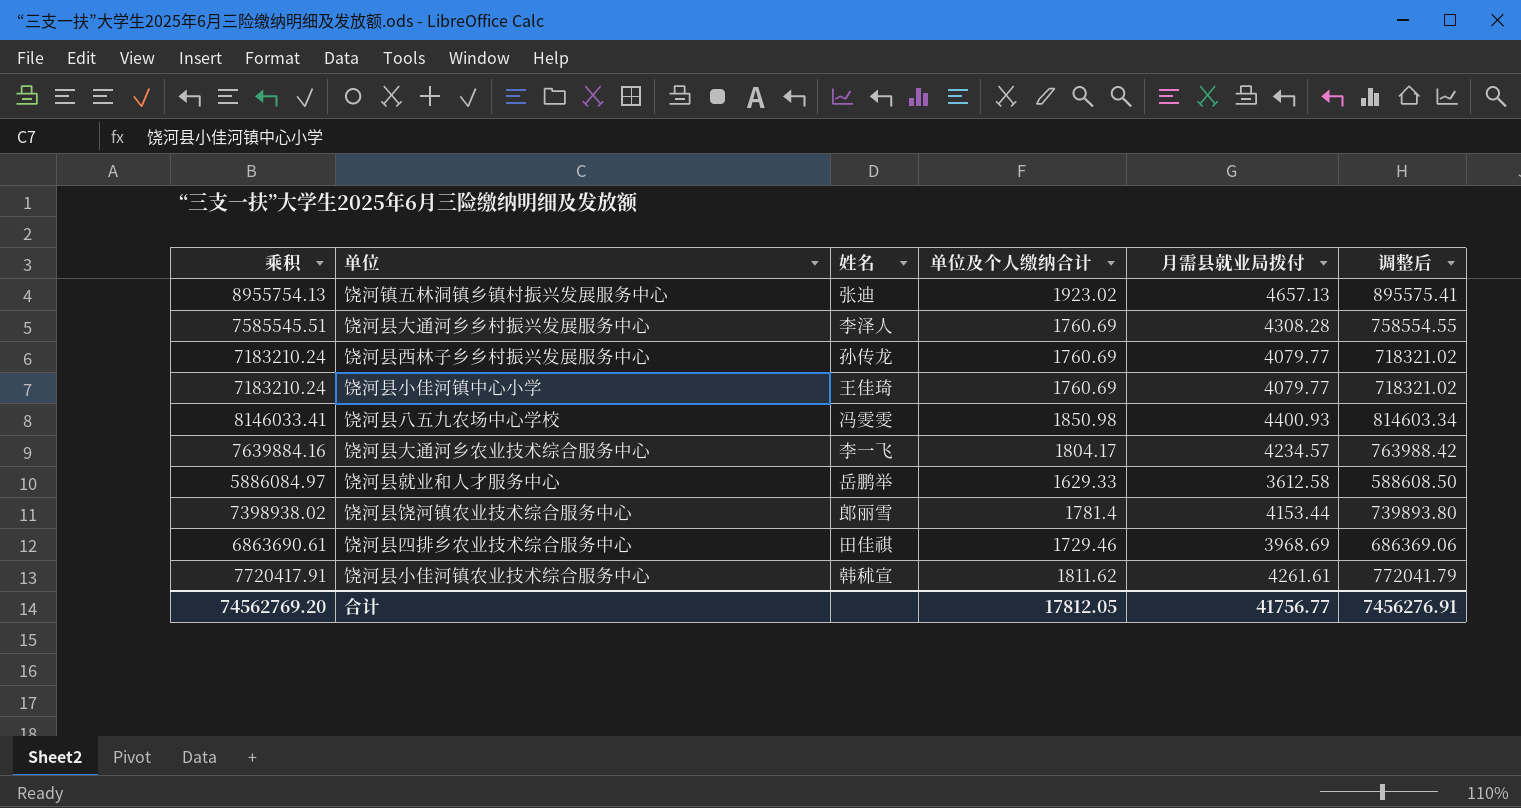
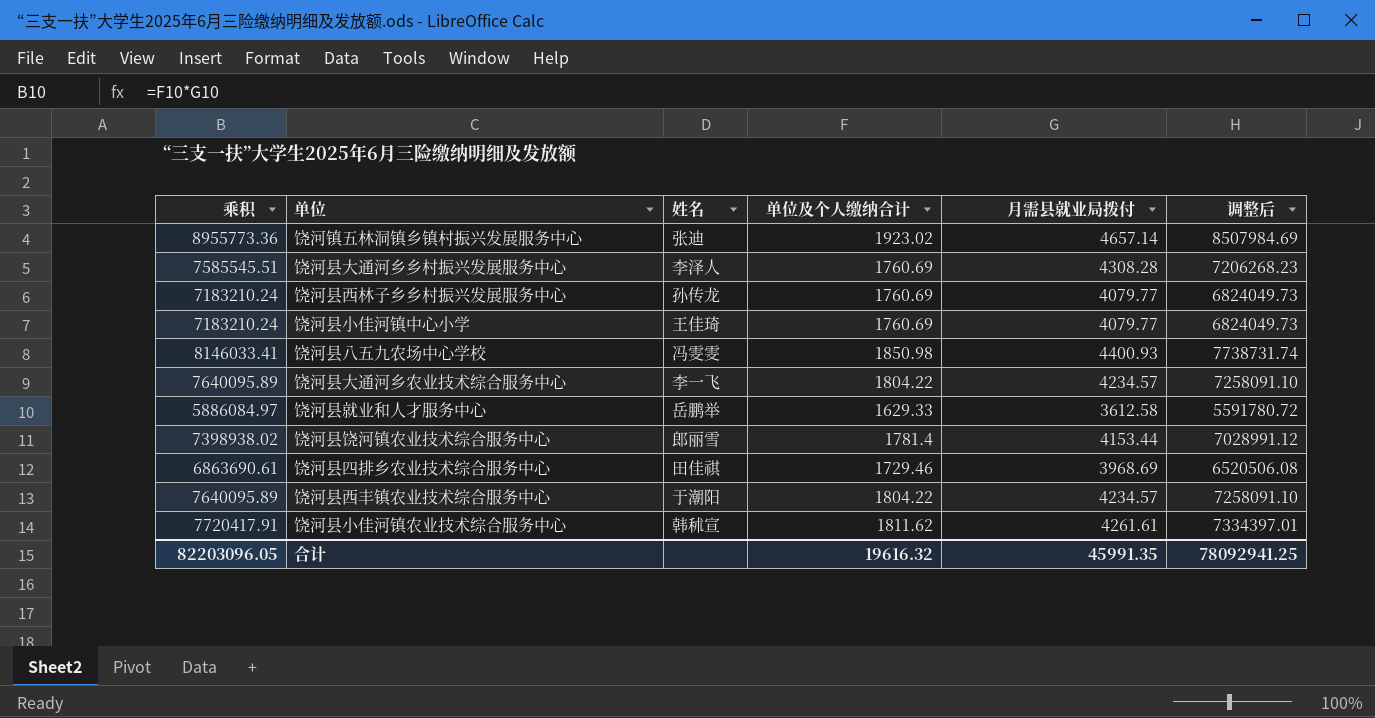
column 调整后 | formula: [乘积] * 0.1 -> [乘积] * 0.95
饶河镇五林洞镇乡镇村振兴发展服务中心 | 乘积: 8955754.13 -> 8955773.36
饶河镇五林洞镇乡镇村振兴发展服务中心 | 月需县就业局拨付: 4657.13 -> 4657.14
饶河县大通河乡农业技术综合服务中心 | 乘积: 7639884.16 -> 7640095.89
饶河县大通河乡农业技术综合服务中心 | 单位及个人缴纳合计: 1804.17 -> 1804.22
row 饶河县西丰镇农业技术综合服务中心: none -> 7640095.89 | 于潮阳 | 1804.22 | 4234.57 | 7258091.10
合计 | 乘积: 74562769.20 -> 82203096.05
合计 | 单位及个人缴纳合计: 17812.05 -> 19616.32
合计 | 月需县就业局拨付: 41756.77 -> 45991.35
合计 | 调整后: 7456276.91 -> 78092941.25

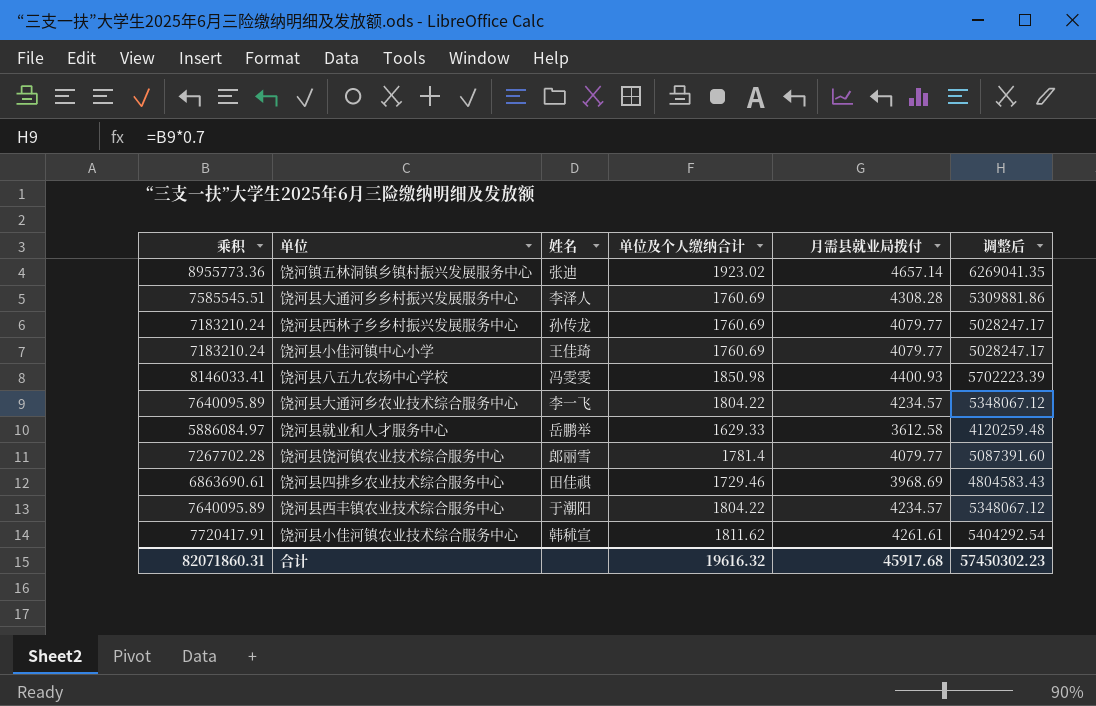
column 调整后 | formula: [乘积] * 0.95 -> [乘积] * 0.7
饶河县饶河镇农业技术综合服务中心 | 乘积: 7398938.02 -> 7267702.28
饶河县饶河镇农业技术综合服务中心 | 月需县就业局拨付: 4153.44 -> 4079.77
合计 | 乘积: 82203096.05 -> 82071860.31
合计 | 月需县就业局拨付: 45991.35 -> 45917.68
合计 | 调整后: 78092941.25 -> 57450302.23

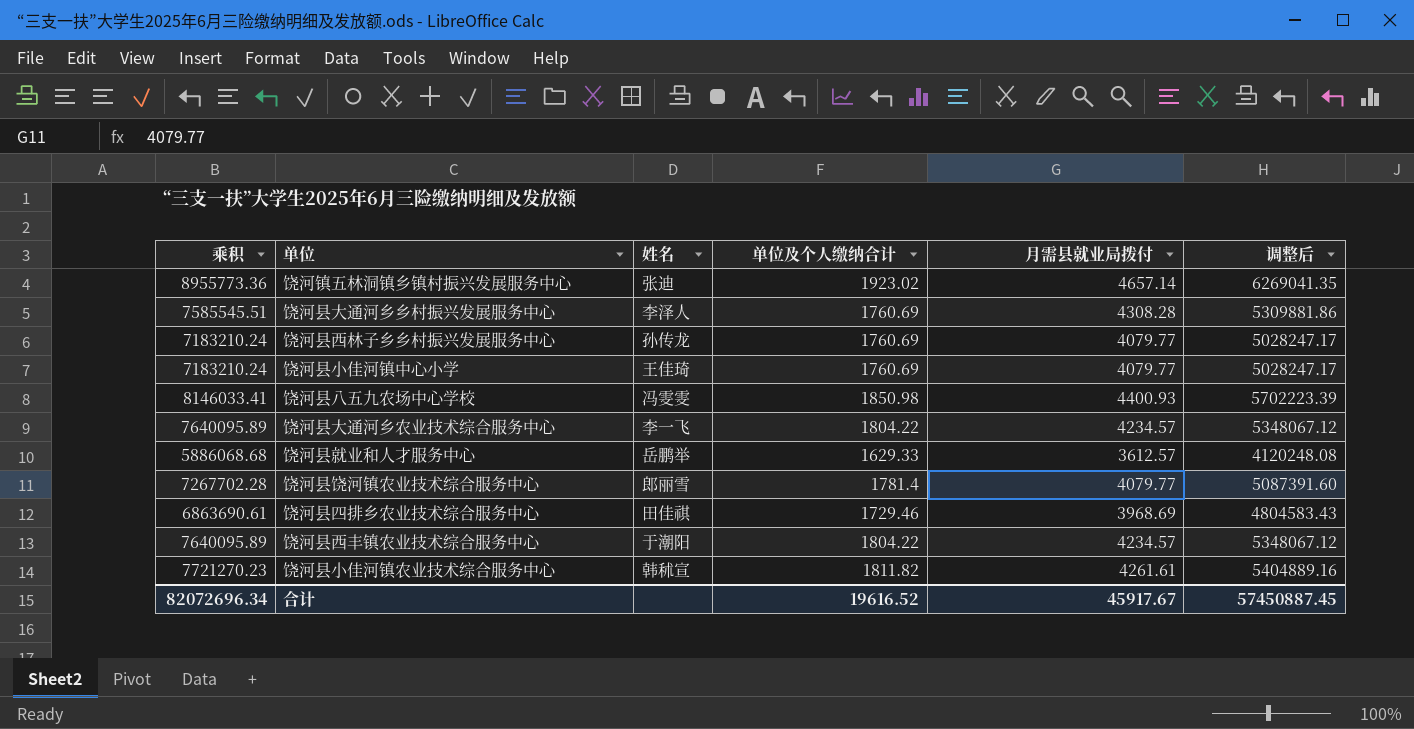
饶河县就业和人才服务中心 | 乘积: 5886084.97 -> 5886068.68
饶河县就业和人才服务中心 | 月需县就业局拨付: 3612.58 -> 3612.57
饶河县就业和人才服务中心 | 调整后: 4120259.48 -> 4120248.08
饶河县小佳河镇农业技术综合服务中心 | 乘积: 7720417.91 -> 7721270.23
饶河县小佳河镇农业技术综合服务中心 | 单位及个人缴纳合计: 1811.62 -> 1811.82
饶河县小佳河镇农业技术综合服务中心 | 调整后: 5404292.54 -> 5404889.16
合计 | 乘积: 82071860.31 -> 82072696.34
合计 | 单位及个人缴纳合计: 19616.32 -> 19616.52
合计 | 月需县就业局拨付: 45917.68 -> 45917.67
合计 | 调整后: 57450302.23 -> 57450887.45

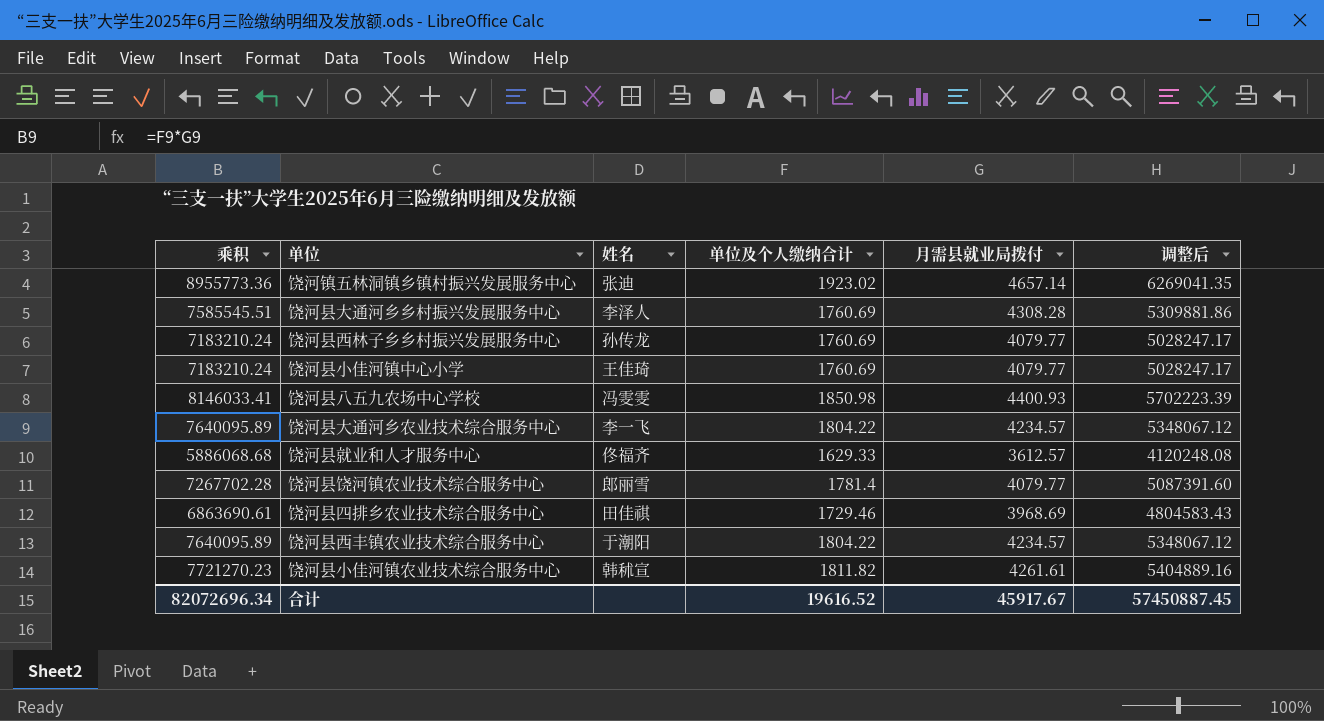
饶河县就业和人才服务中心 | 姓名: 岳鹏举 -> 佟福齐

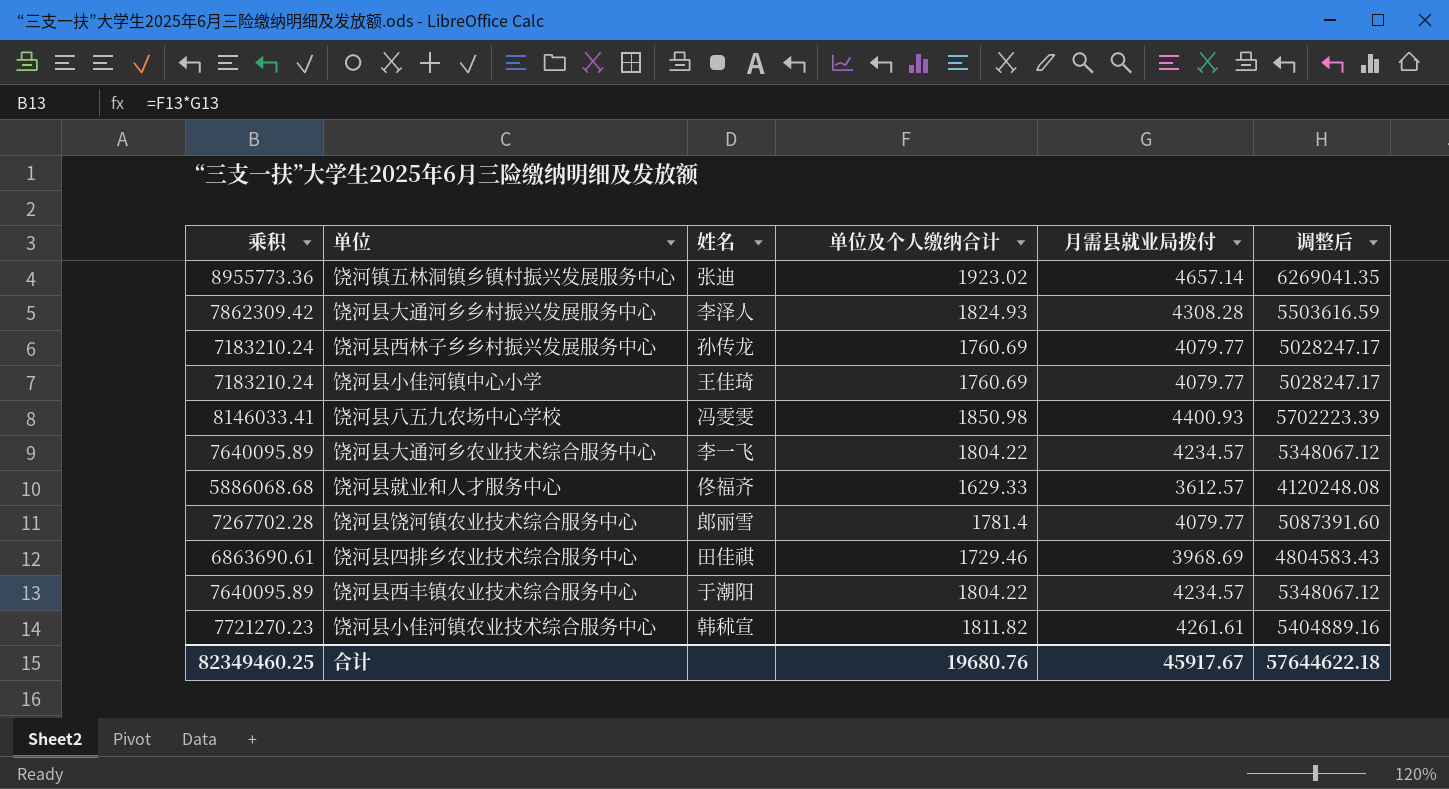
饶河县大通河乡乡村振兴发展服务中心 | 乘积: 7585545.51 -> 7862309.42
饶河县大通河乡乡村振兴发展服务中心 | 单位及个人缴纳合计: 1760.69 -> 1824.93
饶河县大通河乡乡村振兴发展服务中心 | 调整后: 5309881.86 -> 5503616.59
合计 | 乘积: 82072696.34 -> 82349460.25
合计 | 单位及个人缴纳合计: 19616.52 -> 19680.76
合计 | 调整后: 57450887.45 -> 57644622.18

